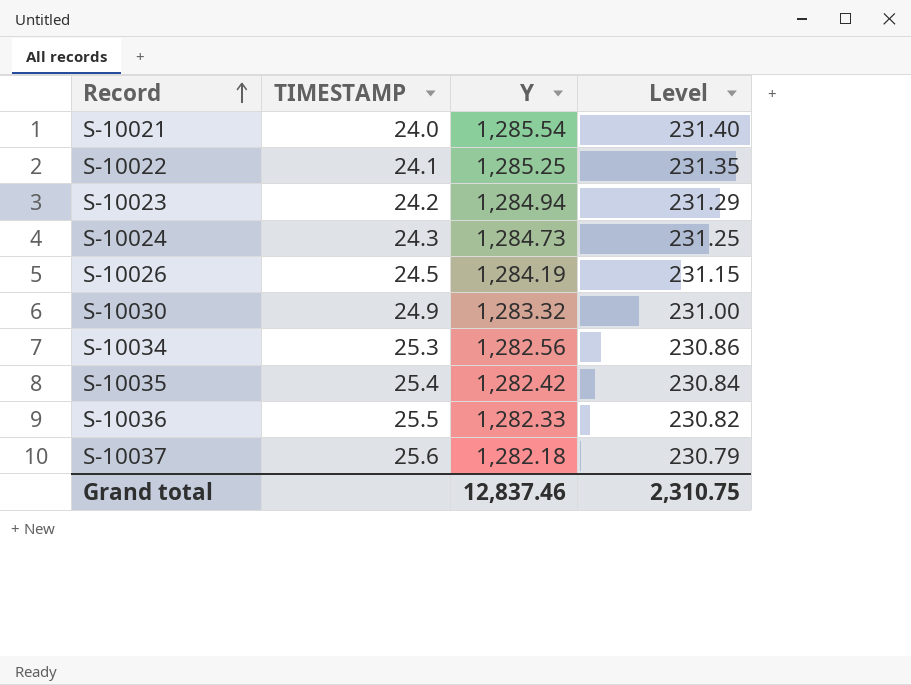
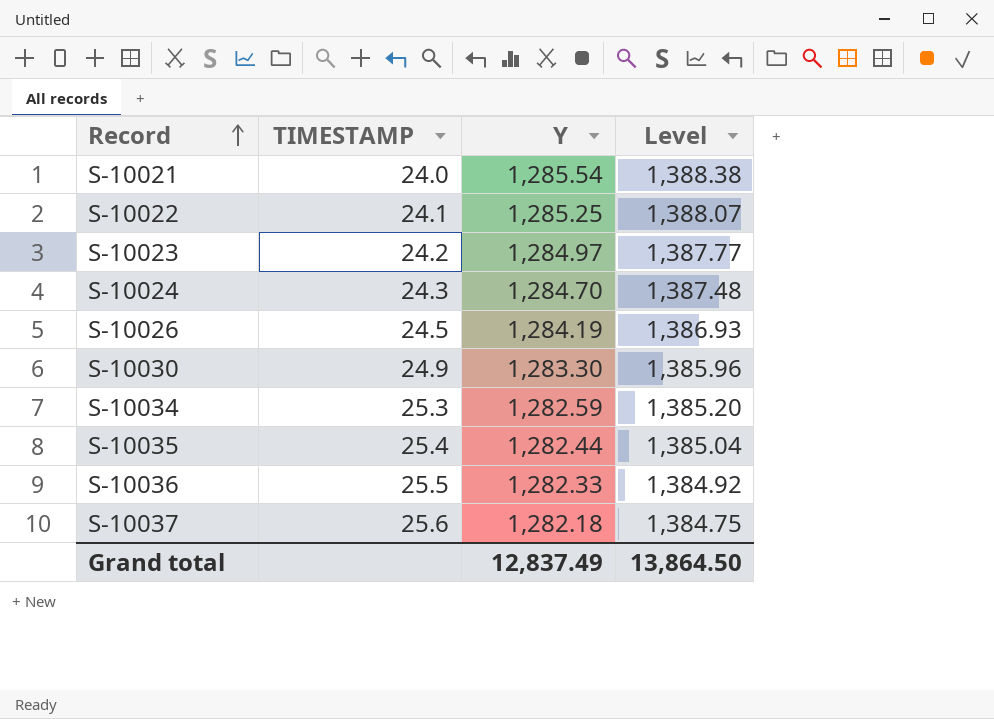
column Level | formula: [Y] * 0.18 -> [Y] * 1.08
S-10023 | Y: 1,284.94 -> 1,284.97
S-10024 | Y: 1,284.73 -> 1,284.70
S-10030 | Y: 1,283.32 -> 1,283.30
S-10034 | Y: 1,282.56 -> 1,282.59
S-10035 | Y: 1,282.42 -> 1,282.44
Grand total | Y: 12,837.46 -> 12,837.49
Grand total | Level: 2,310.75 -> 13,864.50

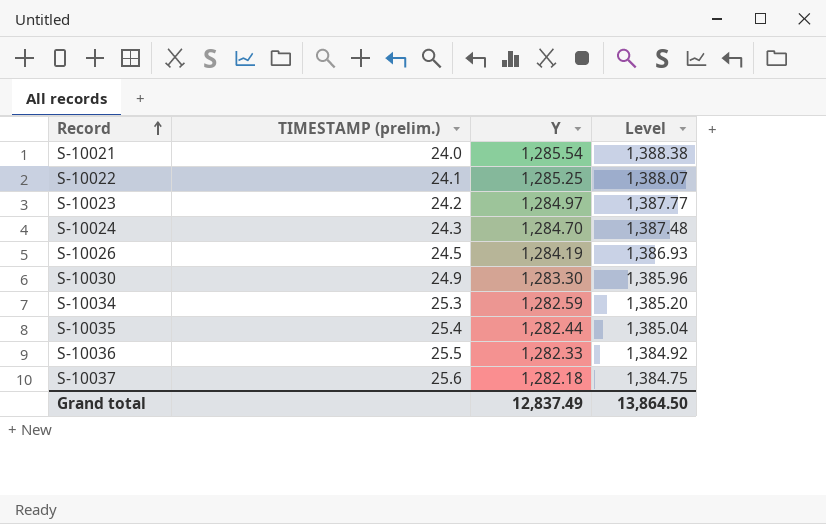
column name: TIMESTAMP -> TIMESTAMP (prelim.)

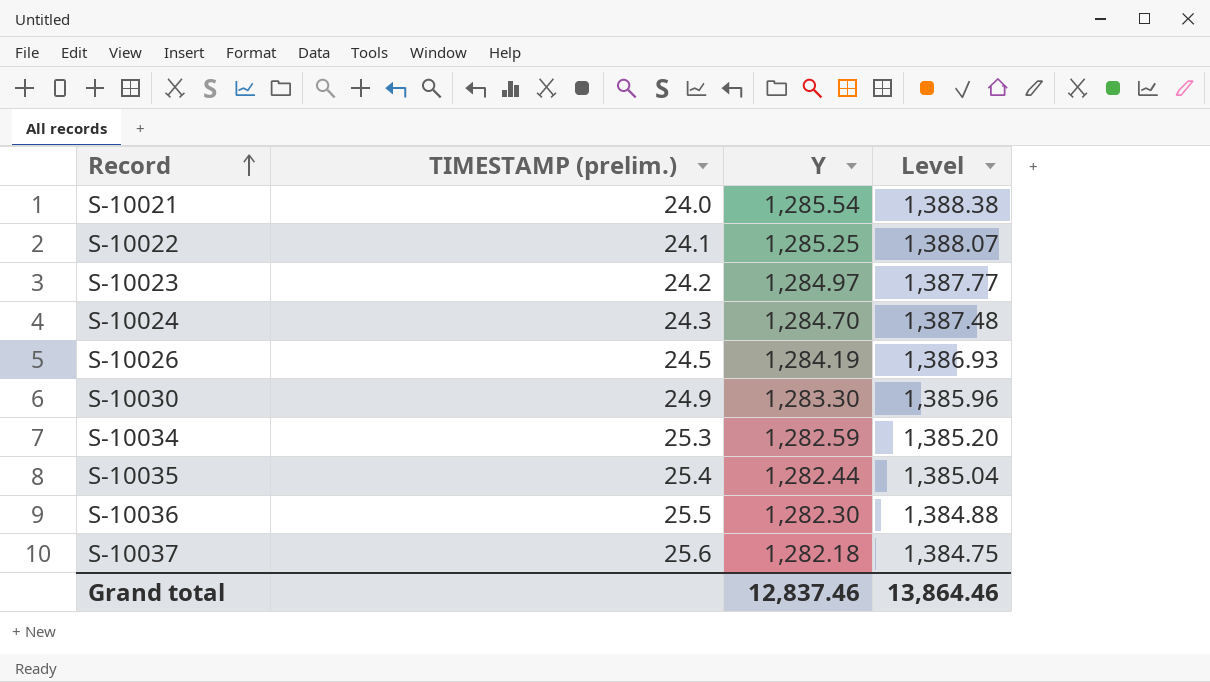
S-10036 | Y: 1,282.33 -> 1,282.30
S-10036 | Level: 1,384.92 -> 1,384.88
Grand total | Y: 12,837.49 -> 12,837.46
Grand total | Level: 13,864.50 -> 13,864.46

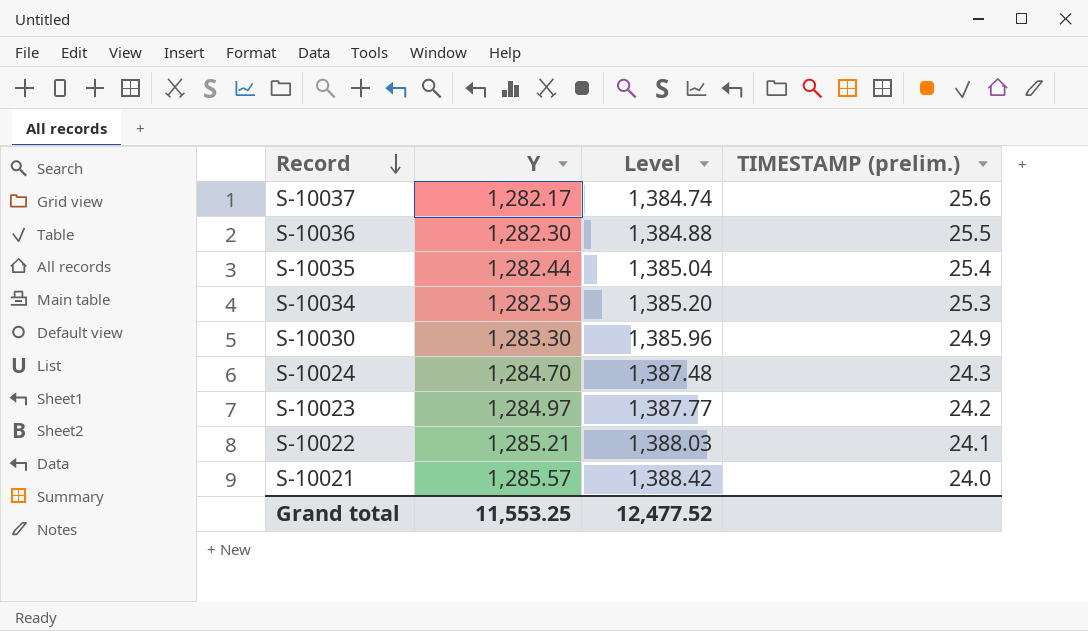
row order: Record ascending -> Record descending
column TIMESTAMP (prelim.) | position: 2 -> 4
row S-10026: 24.5 | 1,284.19 | 1,386.93 -> none
S-10037 | Y: 1,282.18 -> 1,282.17
S-10037 | Level: 1,384.75 -> 1,384.74
S-10022 | Y: 1,285.25 -> 1,285.21
S-10022 | Level: 1,388.07 -> 1,388.03
S-10021 | Y: 1,285.54 -> 1,285.57
S-10021 | Level: 1,388.38 -> 1,388.42
Grand total | Y: 12,837.46 -> 11,553.25
Grand total | Level: 13,864.46 -> 12,477.52

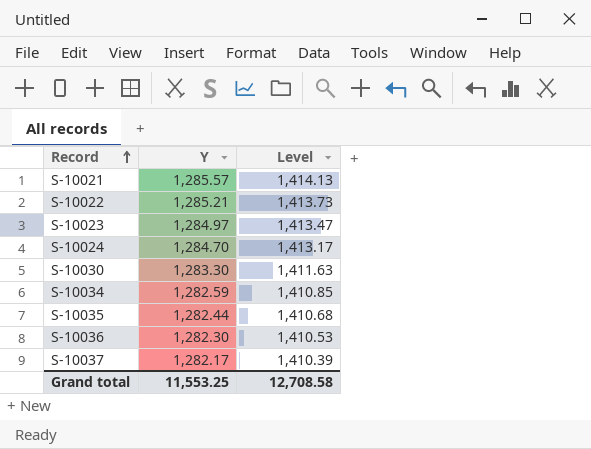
row order: Record descending -> Record ascending
column TIMESTAMP (prelim.) | position: 4 -> none
column Level | formula: [Y] * 1.08 -> [Y] * 1.1
Grand total | Level: 12,477.52 -> 12,708.58

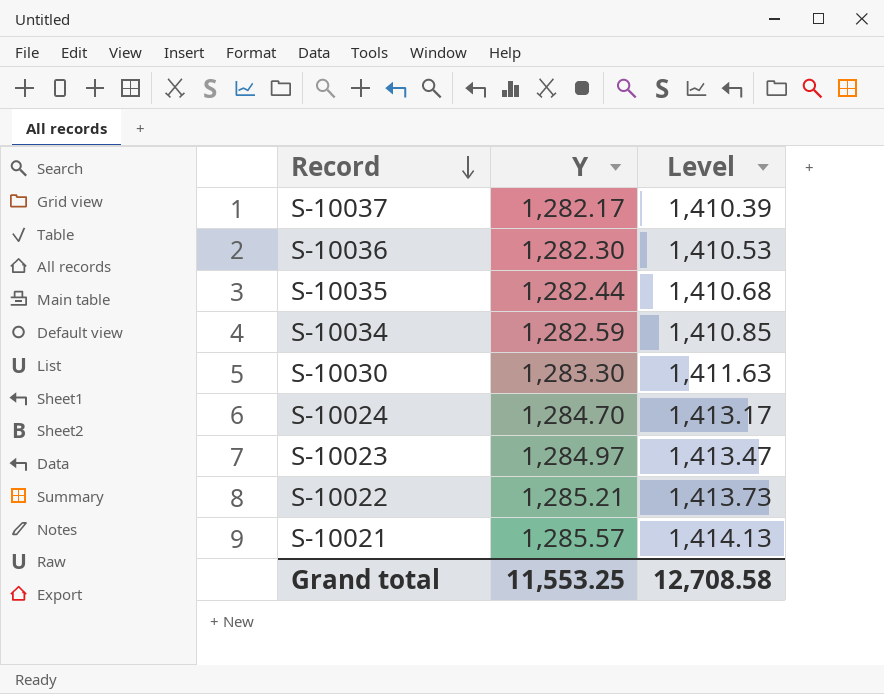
row order: Record ascending -> Record descending

